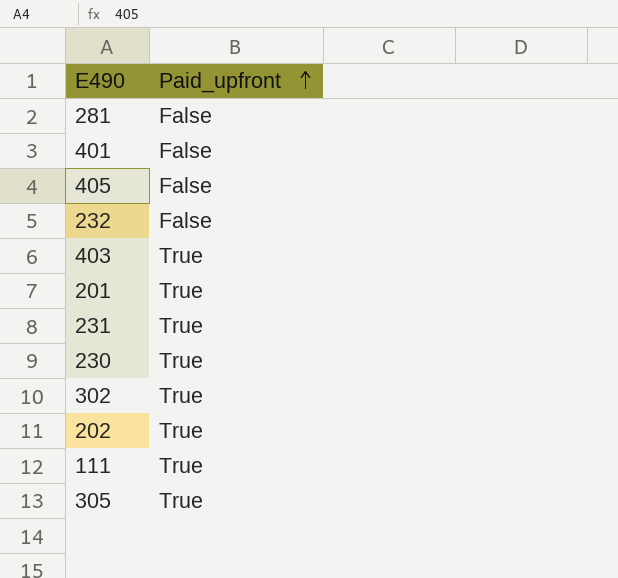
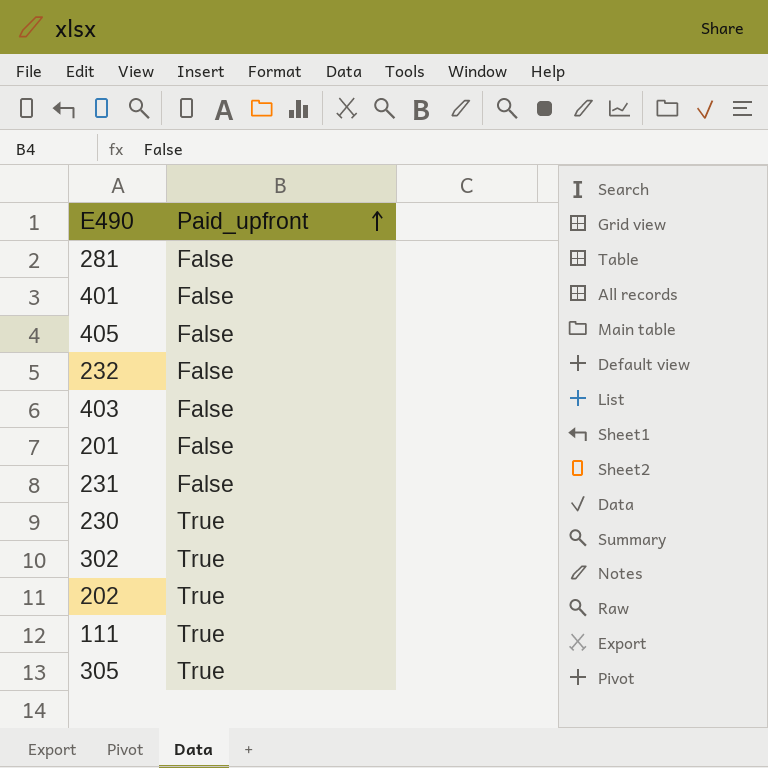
403 | Paid_upfront: True -> False
201 | Paid_upfront: True -> False
231 | Paid_upfront: True -> False

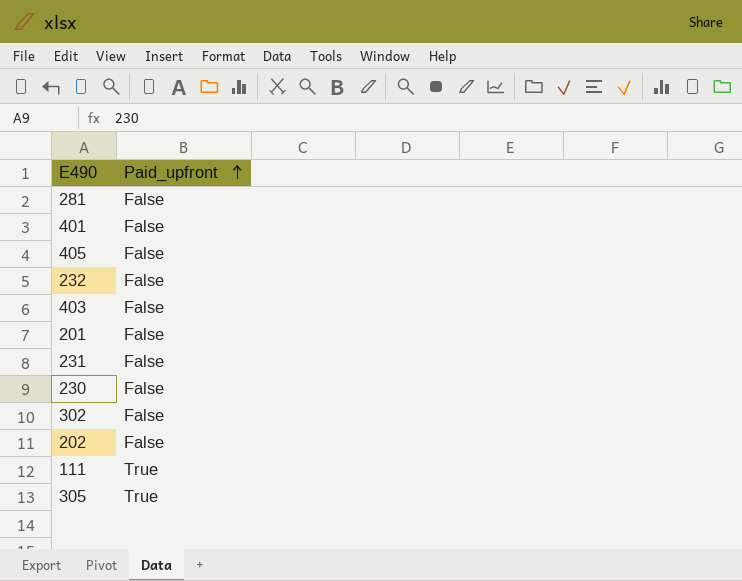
230 | Paid_upfront: True -> False
302 | Paid_upfront: True -> False
202 | Paid_upfront: True -> False

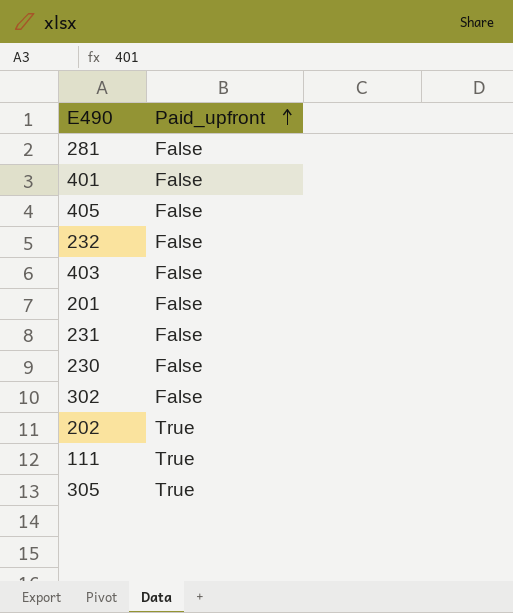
202 | Paid_upfront: False -> True

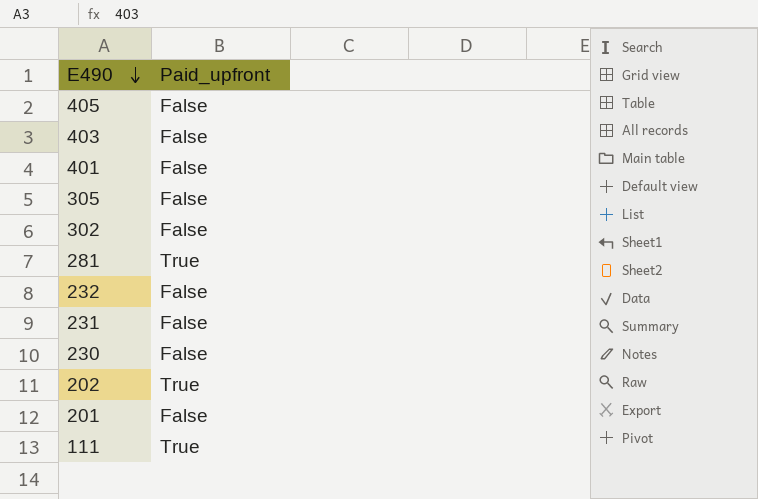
row order: Paid_upfront ascending -> E490 descending
305 | Paid_upfront: True -> False
281 | Paid_upfront: False -> True

